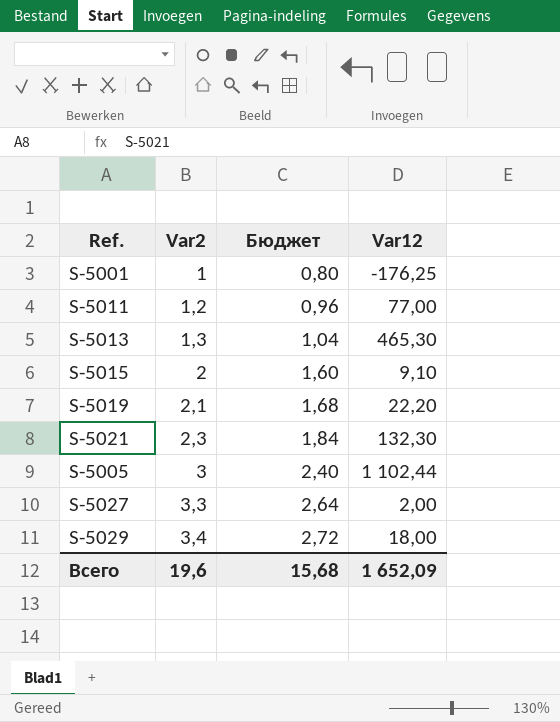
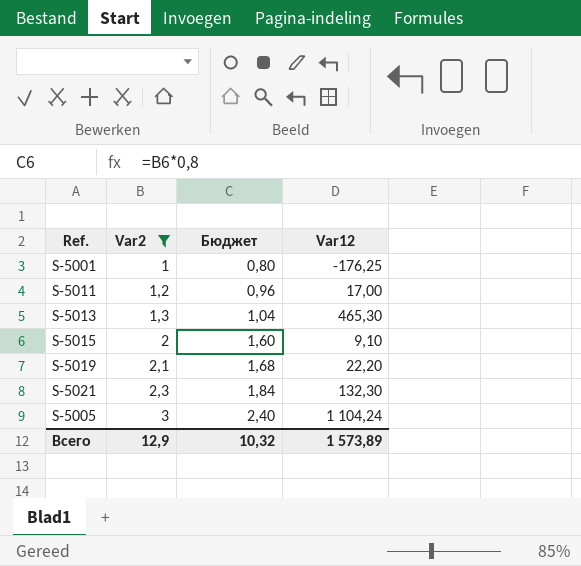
filter: none -> Var2 <= 3
S-5011 | Var12: 77,00 -> 17,00
S-5005 | Var12: 1 102,44 -> 1 104,24
Всего | Var2: 19,6 -> 12,9
Всего | Бюджет: 15,68 -> 10,32
Всего | Var12: 1 652,09 -> 1 573,89

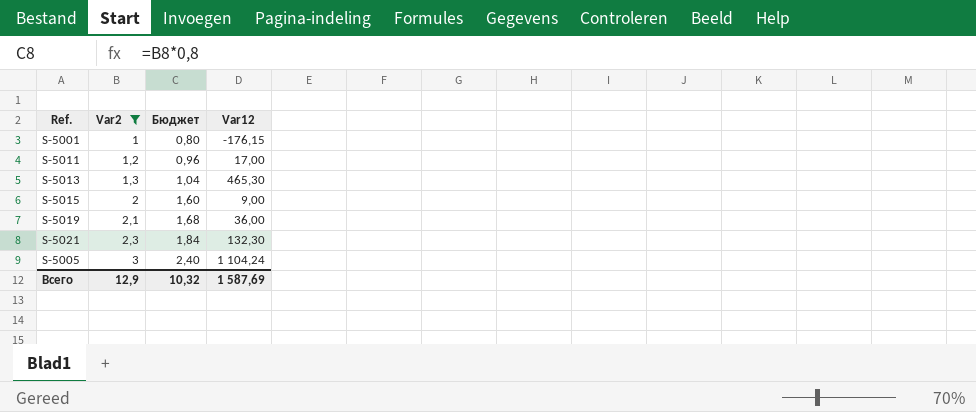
S-5001 | Var12: -176,25 -> -176,15
S-5015 | Var12: 9,10 -> 9,00
S-5019 | Var12: 22,20 -> 36,00
Всего | Var12: 1 573,89 -> 1 587,69

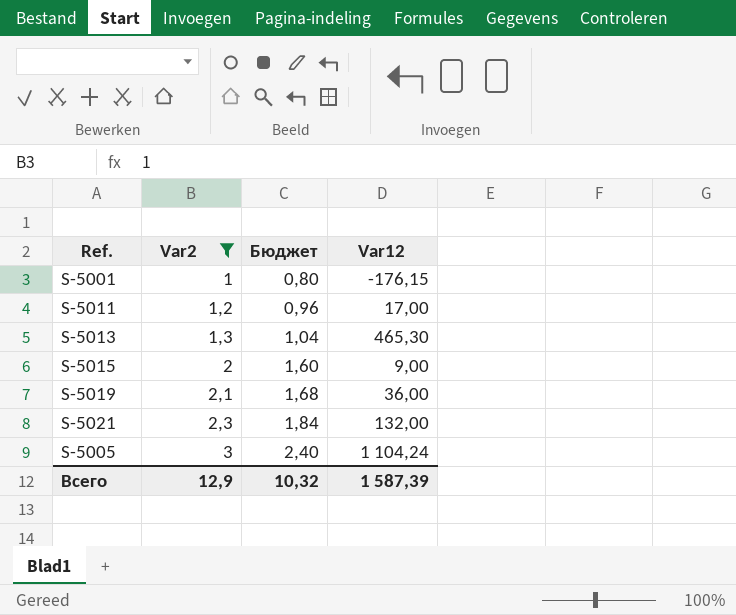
S-5021 | Var12: 132,30 -> 132,00
Всего | Var12: 1 587,69 -> 1 587,39

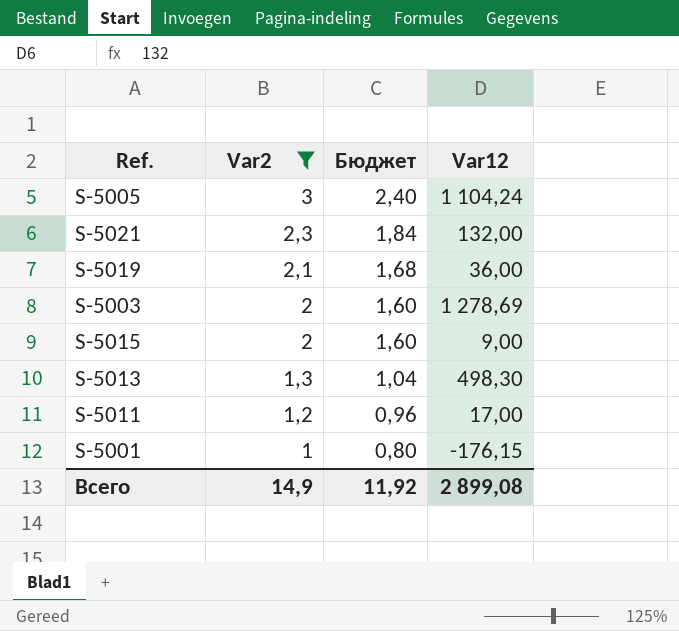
row order: Var2 ascending -> Var2 descending
row S-5003: none -> 2 | 1,60 | 1 278,69
S-5013 | Var12: 465,30 -> 498,30
Всего | Var2: 12,9 -> 14,9
Всего | Бюджет: 10,32 -> 11,92
Всего | Var12: 1 587,39 -> 2 899,08

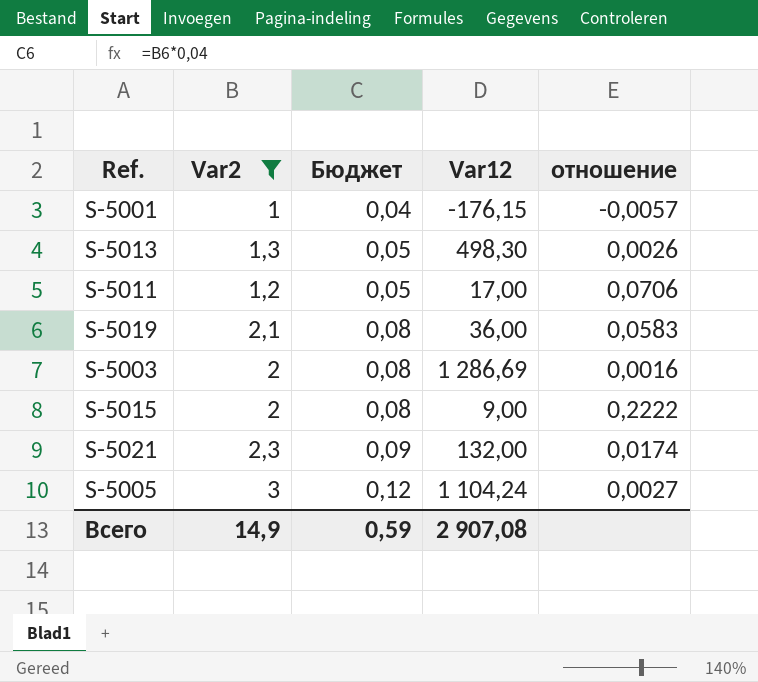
row order: Var2 descending -> Бюджет ascending
column Бюджет | formula: [Var2] * 0,8 -> [Var2] * 0,04
column отношение | formula: none -> [Var2] / [Var12]
S-5003 | Var12: 1 278,69 -> 1 286,69
Всего | Бюджет: 11,92 -> 0,59
Всего | Var12: 2 899,08 -> 2 907,08

